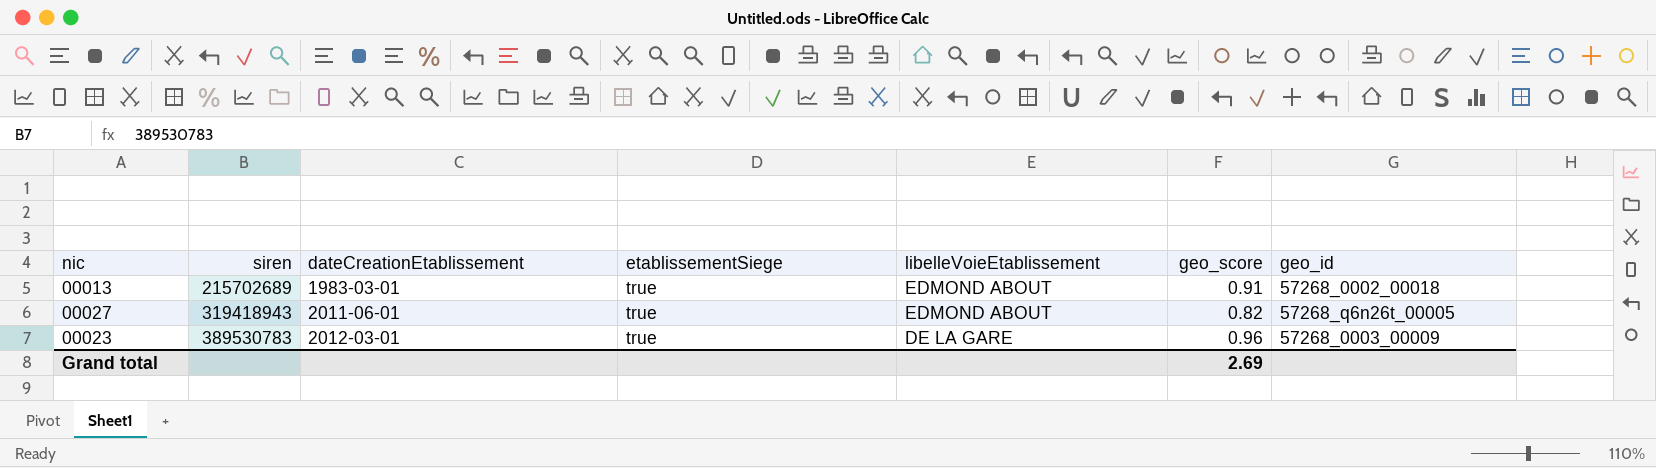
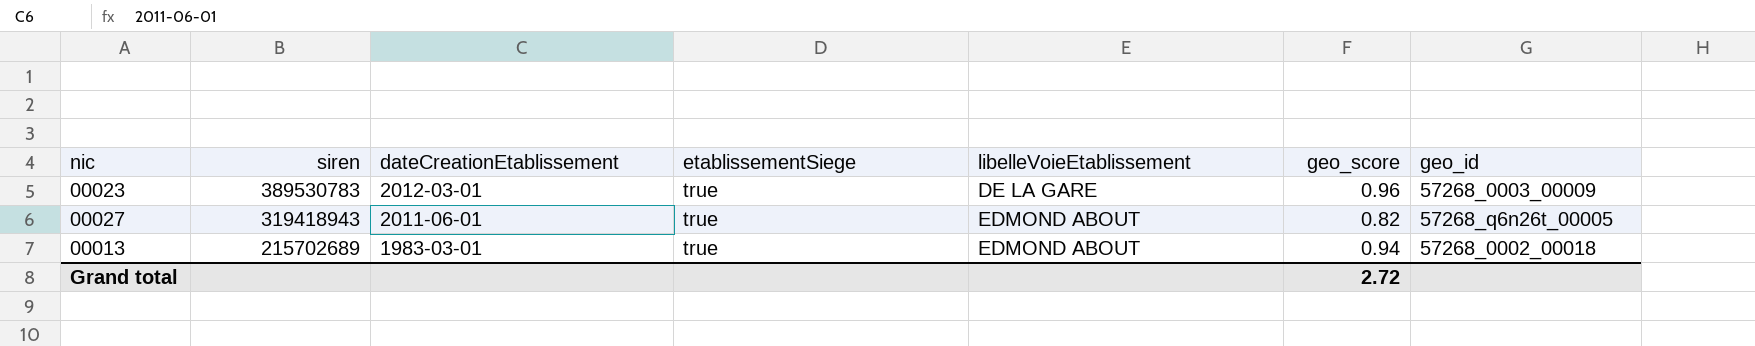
row order: siren ascending -> siren descending
00013 | geo_score: 0.91 -> 0.94
Grand total | geo_score: 2.69 -> 2.72

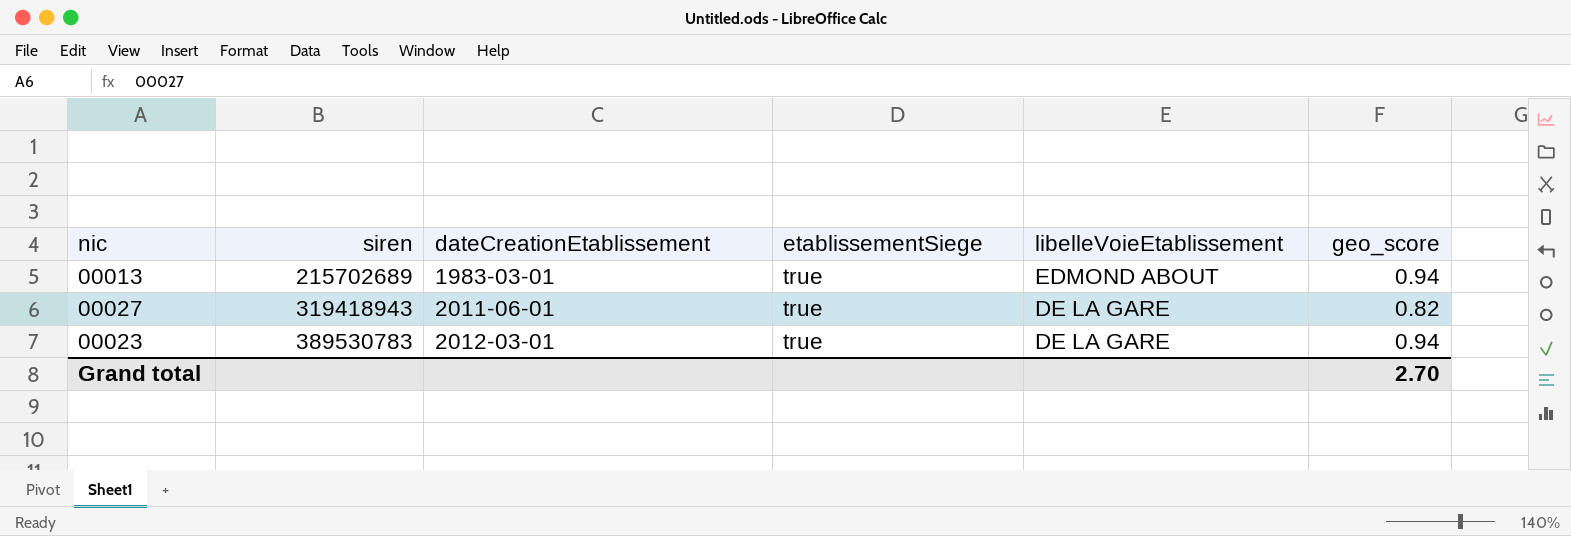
row order: siren descending -> siren ascending
column geo_id | position: 7 -> none
00027 | libelleVoieEtablissement: EDMOND ABOUT -> DE LA GARE
00023 | geo_score: 0.96 -> 0.94
Grand total | geo_score: 2.72 -> 2.70

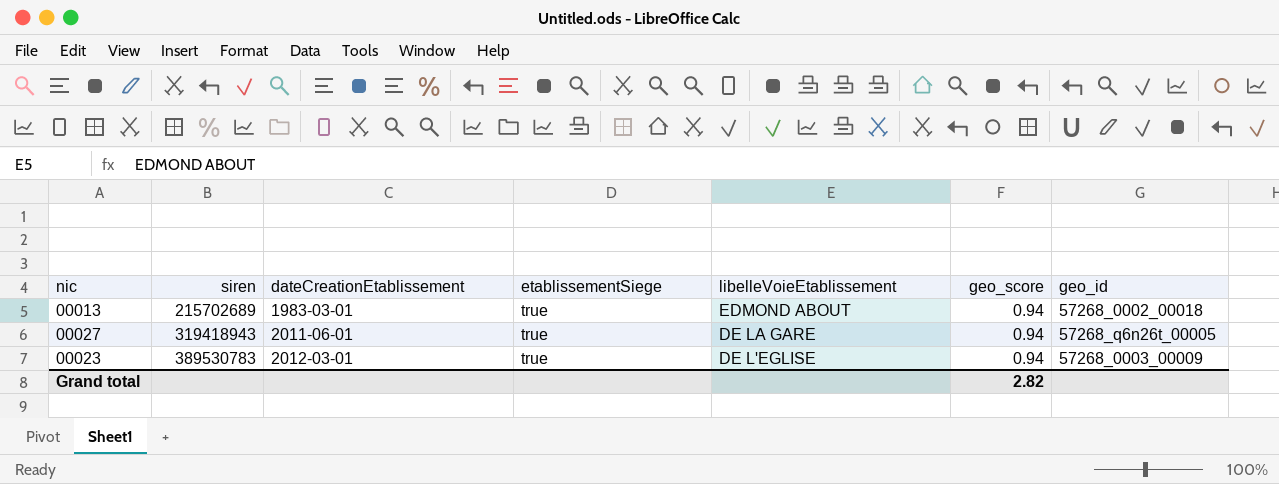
column geo_id | position: none -> 7
00027 | geo_score: 0.82 -> 0.94
00023 | libelleVoieEtablissement: DE LA GARE -> DE L'EGLISE
Grand total | geo_score: 2.70 -> 2.82

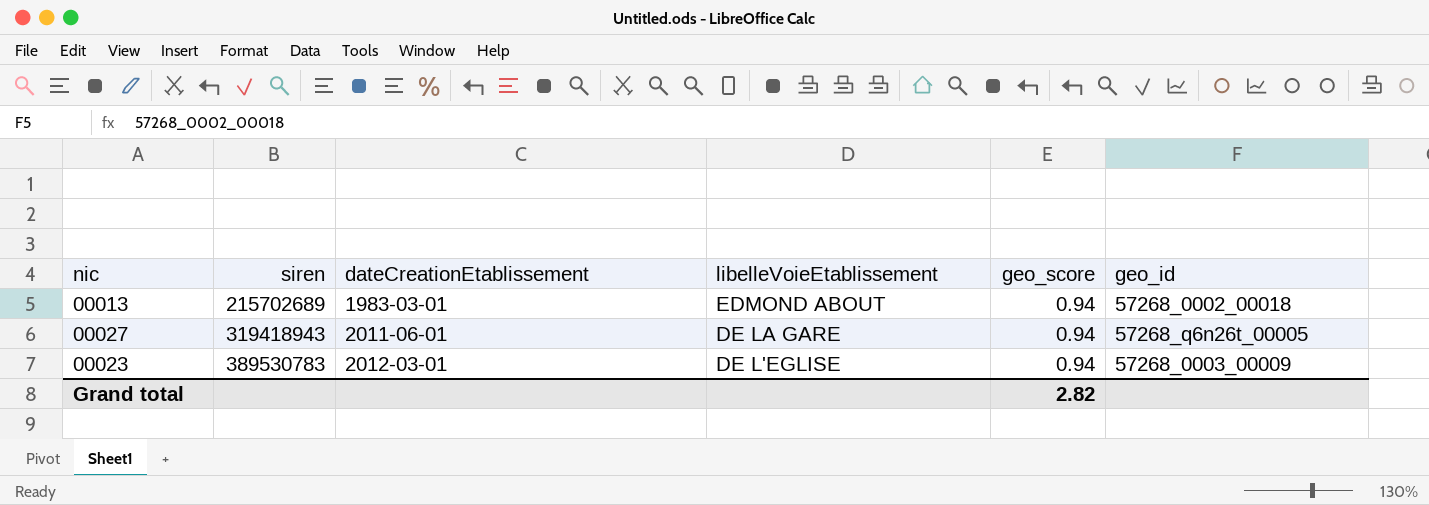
column etablissementSiege | position: 4 -> none

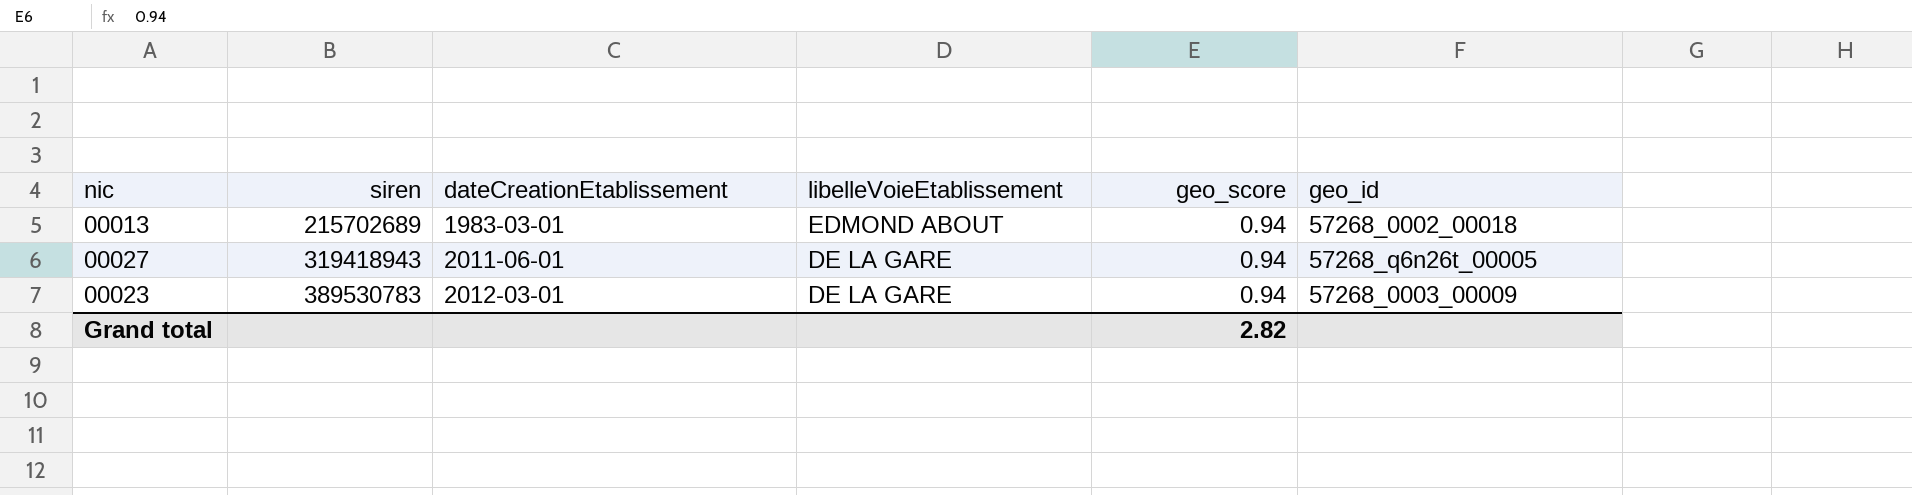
00023 | libelleVoieEtablissement: DE L'EGLISE -> DE LA GARE

